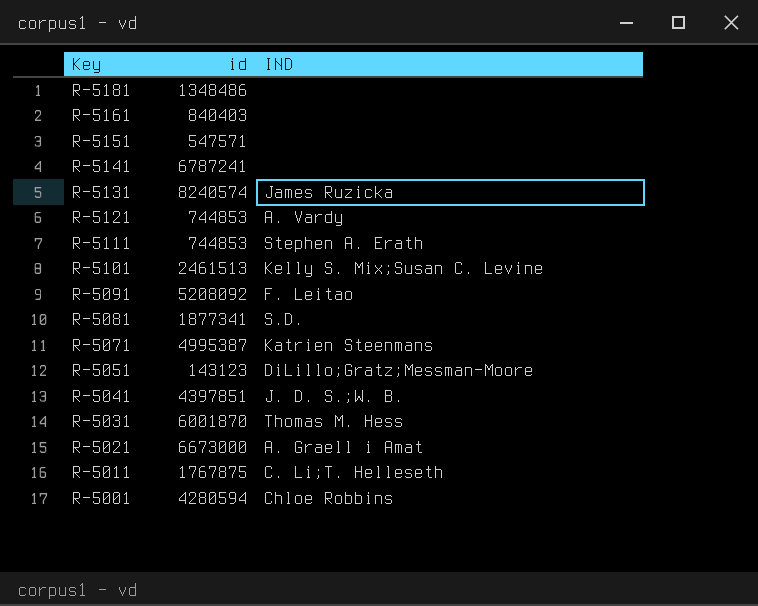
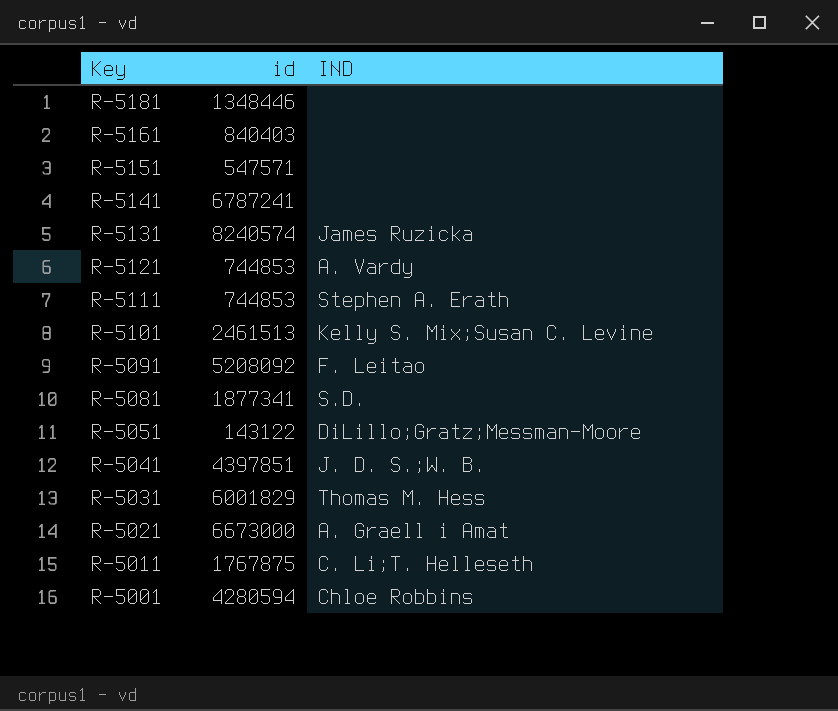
row R-5071: 4995387 | Katrien Steenmans -> none
R-5181 | id: 1348486 -> 1348446
R-5051 | id: 143123 -> 143122
R-5031 | id: 6001870 -> 6001829

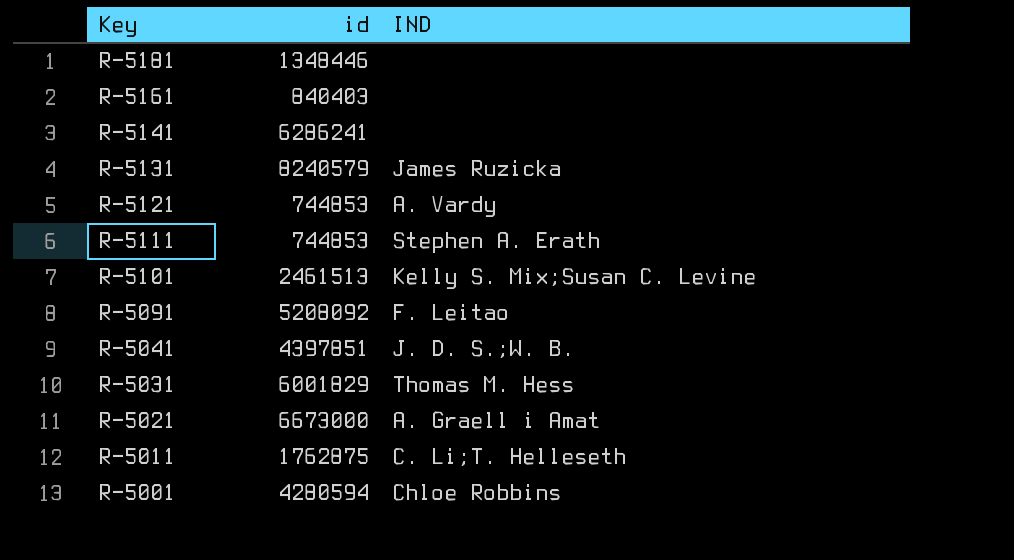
row R-5151: 547571 | none -> none
row R-5081: 1877341 | S.D. -> none
row R-5051: 143122 | DiLillo;Gratz;Messman-Moore -> none
R-5141 | id: 6787241 -> 6286241
R-5131 | id: 8240574 -> 8240579
R-5011 | id: 1767875 -> 1762875

